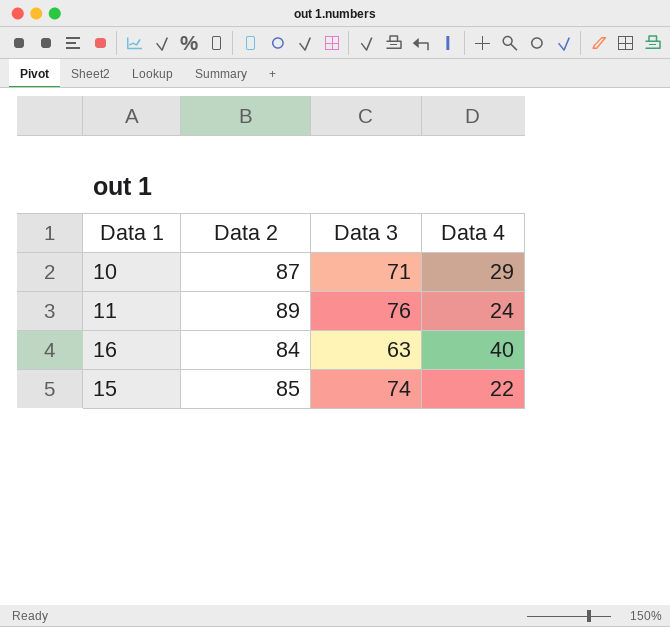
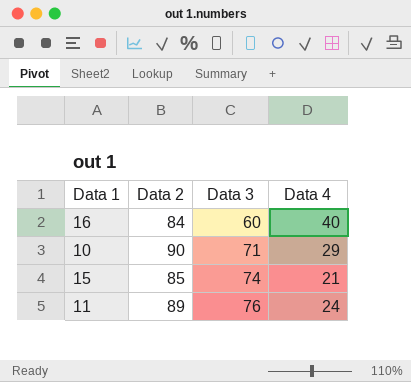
row order: none -> Data 3 ascending
16 | Data 3: 63 -> 60
10 | Data 2: 87 -> 90
15 | Data 4: 22 -> 21

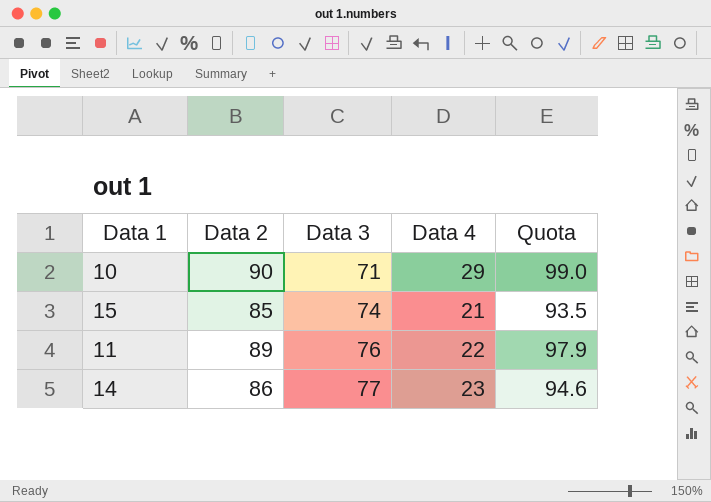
column Quota | formula: none -> [Data 2] * 1.1
row 16: 84 | 60 | 40 -> none
11 | Data 4: 24 -> 22
row 14: none -> 86 | 77 | 23 | 94.6

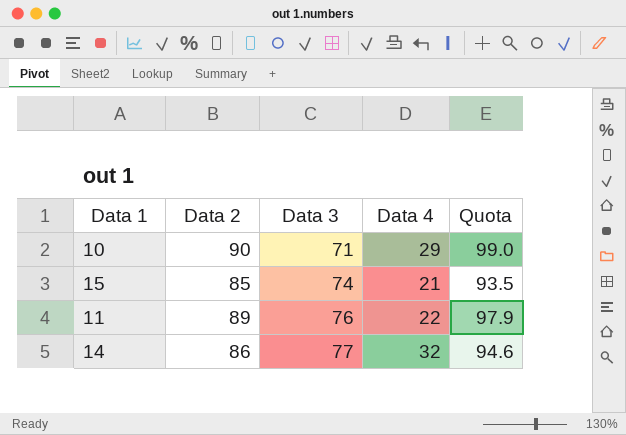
14 | Data 4: 23 -> 32

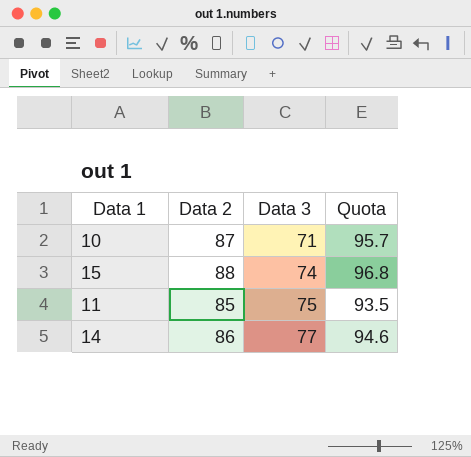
column Data 4 | position: 4 -> none
10 | Data 2: 90 -> 87
10 | Quota: 99.0 -> 95.7
15 | Data 2: 85 -> 88
15 | Quota: 93.5 -> 96.8
11 | Data 2: 89 -> 85
11 | Data 3: 76 -> 75
11 | Quota: 97.9 -> 93.5

